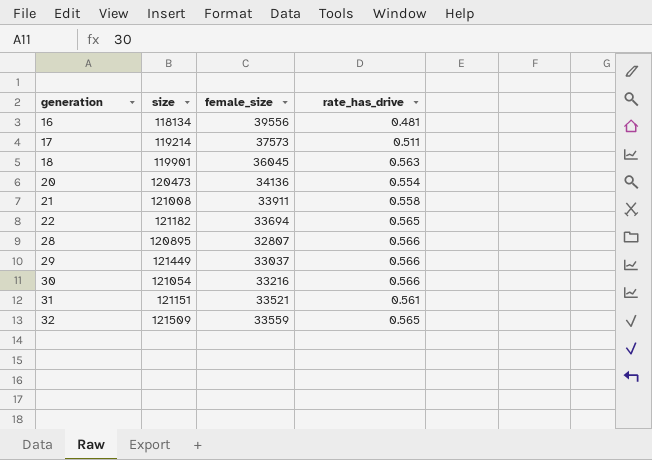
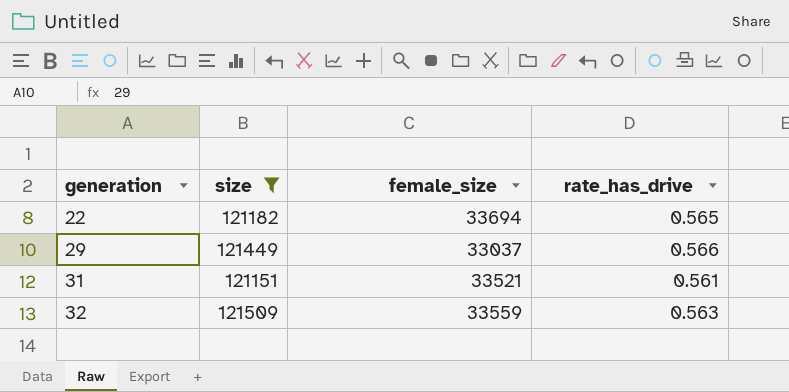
filter: none -> size >= 121151
32 | rate_has_drive: 0.565 -> 0.563

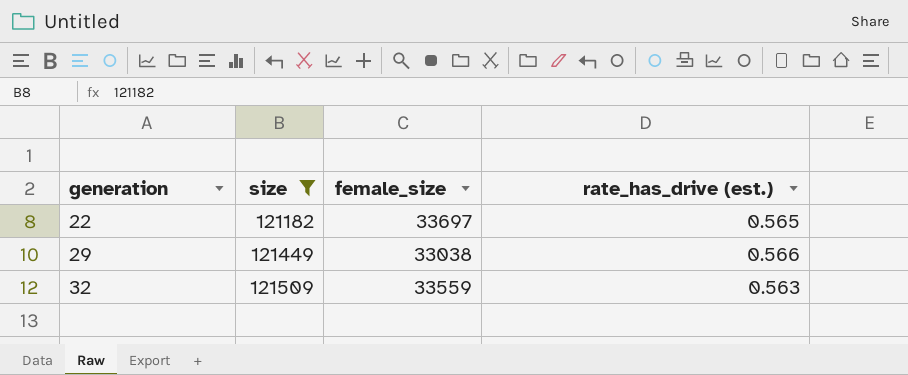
column name: rate_has_drive -> rate_has_drive (est.)
row 31: 121151 | 33521 | 0.561 -> none
22 | female_size: 33694 -> 33697
29 | female_size: 33037 -> 33038

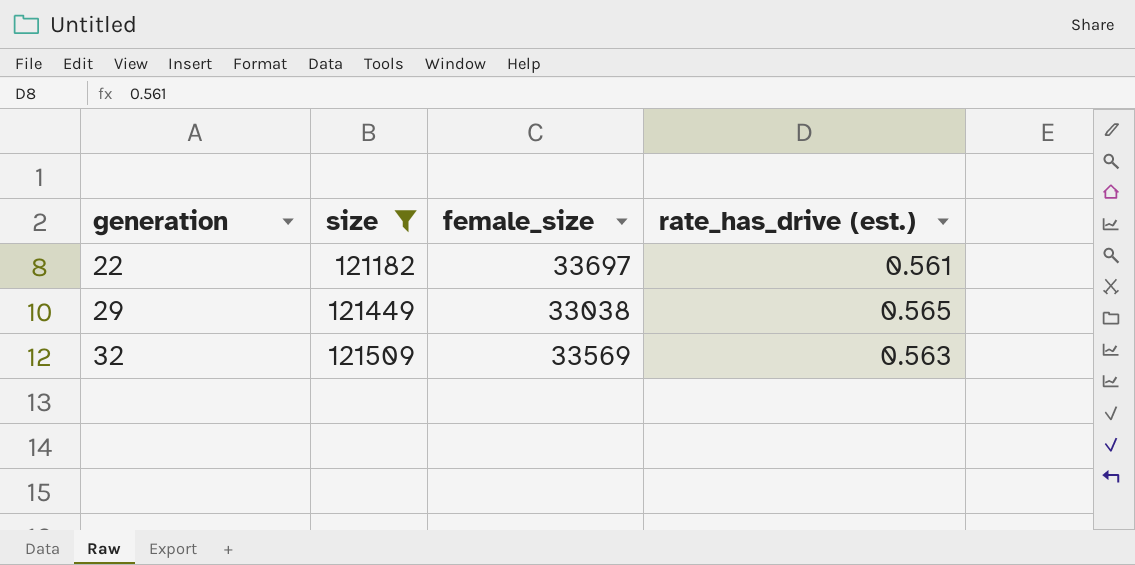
22 | rate_has_drive (est.): 0.565 -> 0.561
29 | rate_has_drive (est.): 0.566 -> 0.565
32 | female_size: 33559 -> 33569

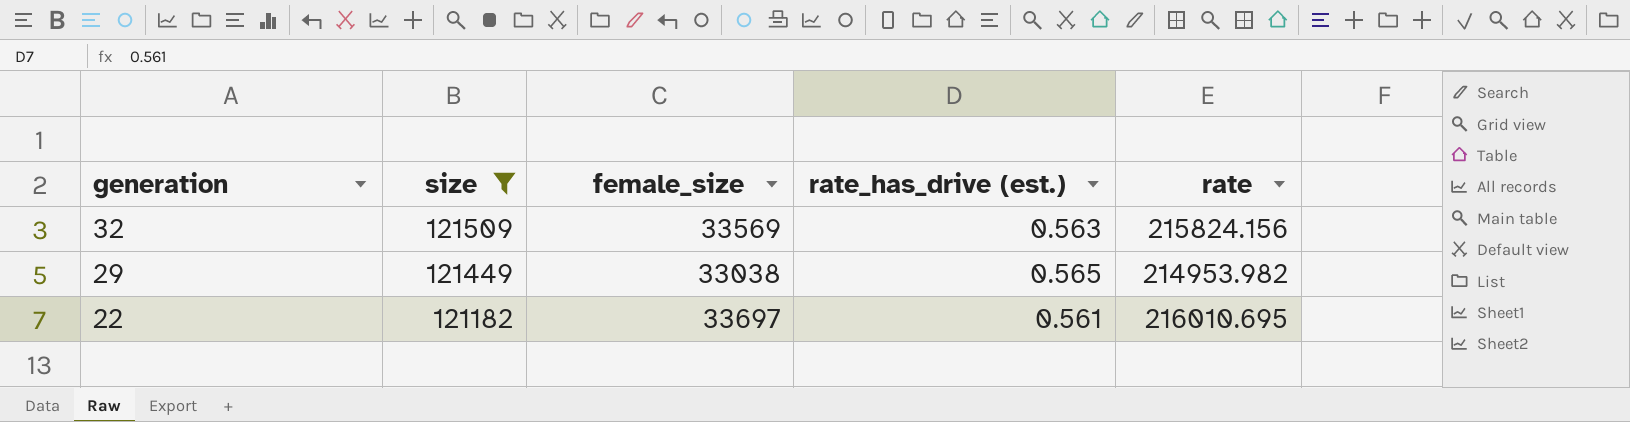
row order: generation ascending -> generation descending
column rate | formula: none -> [size] / [rate_has_drive (est.)]

